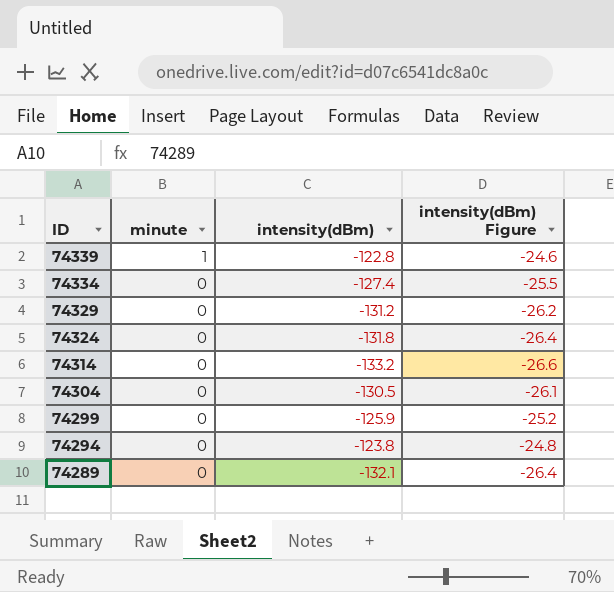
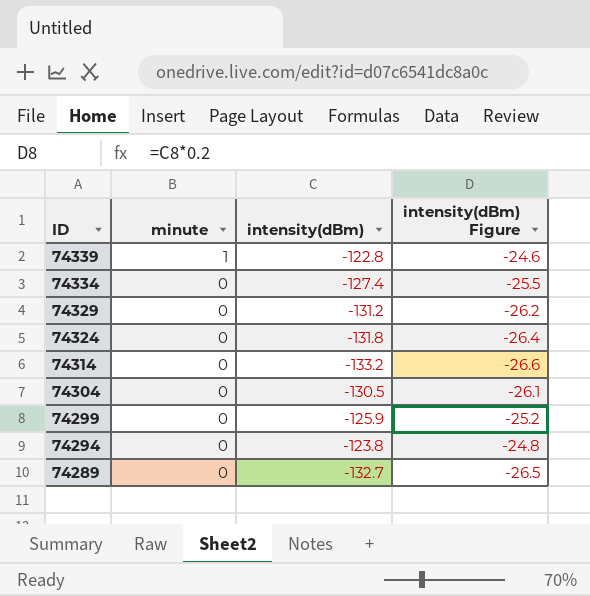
74289 | intensity(dBm): -132.1 -> -132.7
74289 | intensity(dBm) Figure: -26.4 -> -26.5

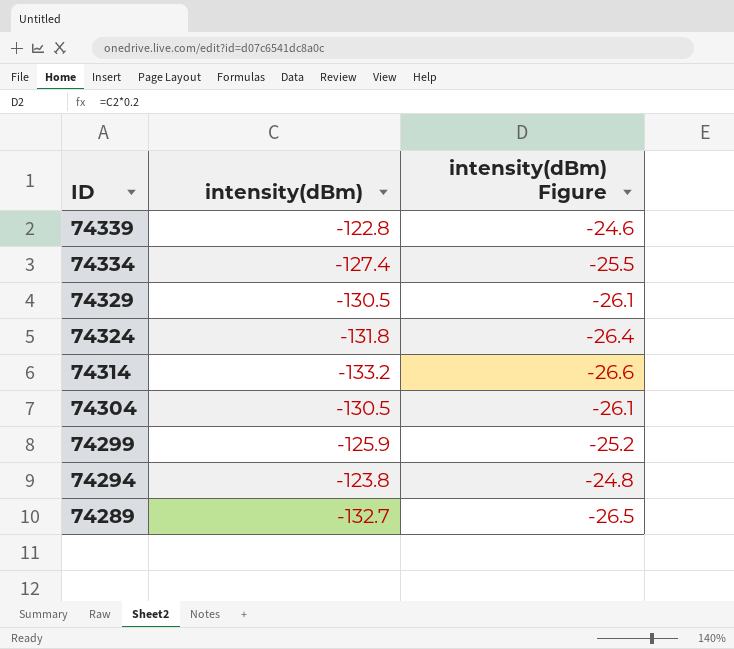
column minute | position: 2 -> none
74329 | intensity(dBm): -131.2 -> -130.5
74329 | intensity(dBm) Figure: -26.2 -> -26.1

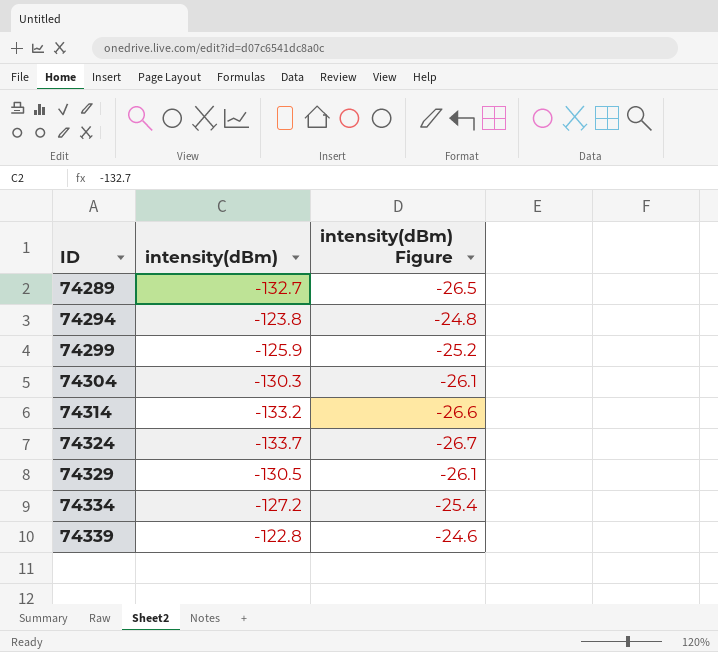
row order: ID descending -> ID ascending
74304 | intensity(dBm): -130.5 -> -130.3
74324 | intensity(dBm): -131.8 -> -133.7
74324 | intensity(dBm) Figure: -26.4 -> -26.7
74334 | intensity(dBm): -127.4 -> -127.2
74334 | intensity(dBm) Figure: -25.5 -> -25.4

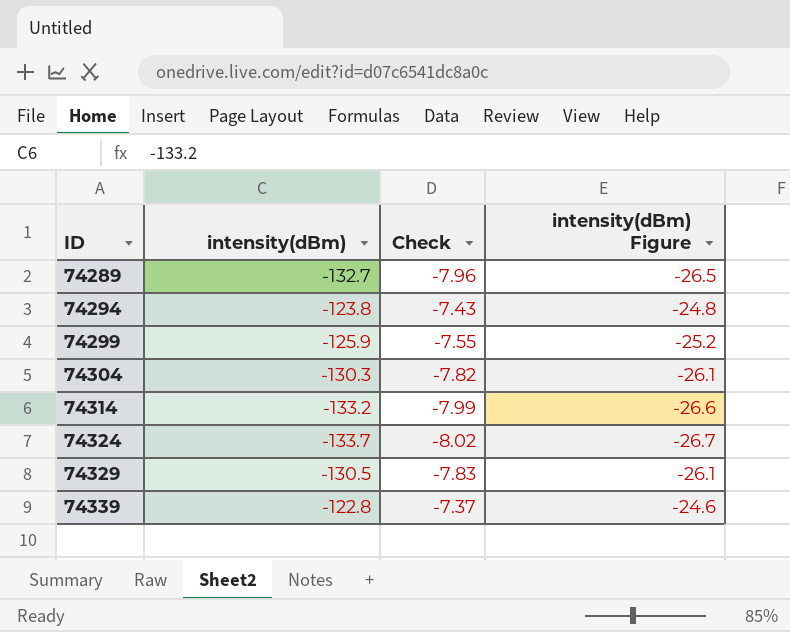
column Check | formula: none -> [intensity(dBm)] * 0.06
row 74334: -127.2 | -25.4 -> none

